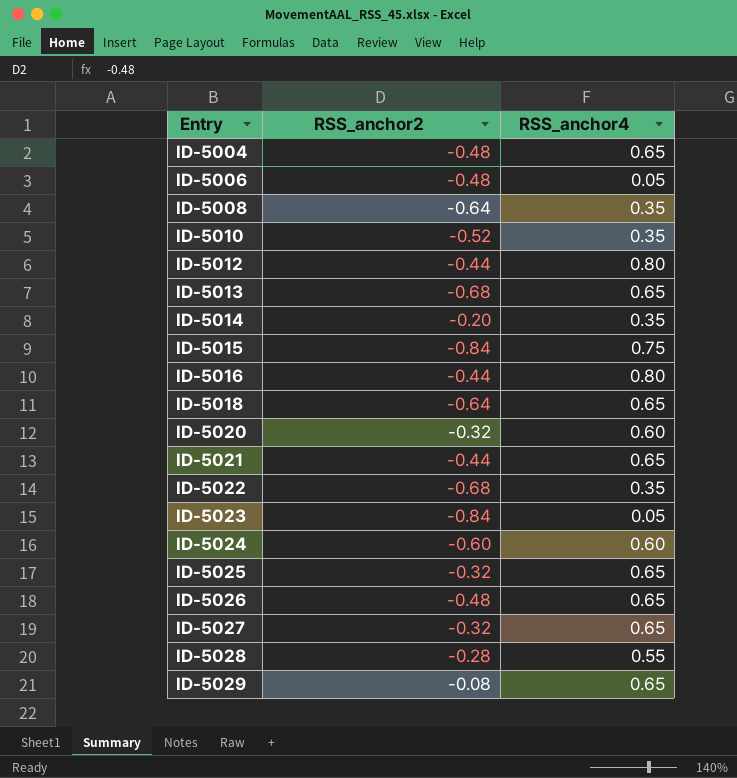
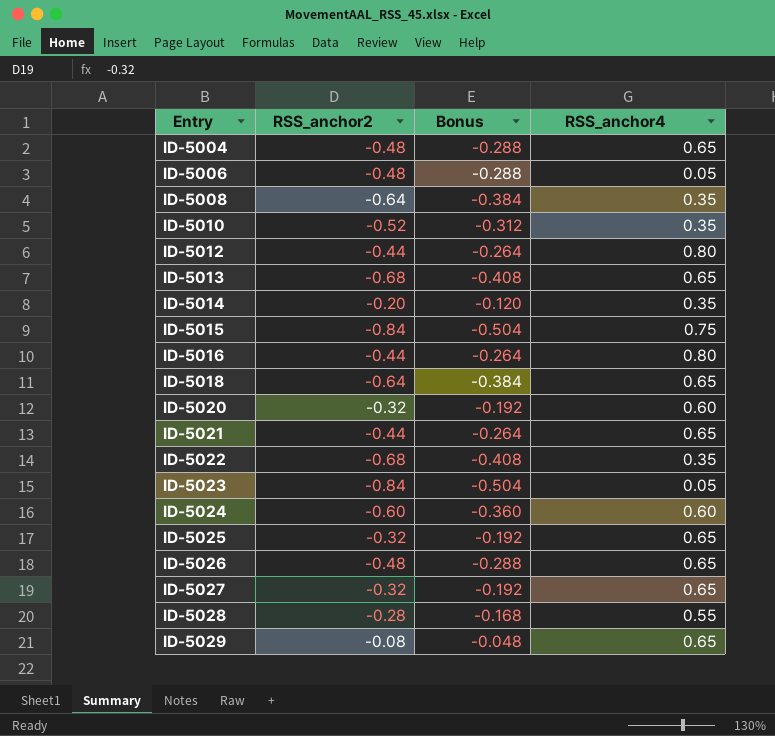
column Bonus | formula: none -> [RSS_anchor2] * 0.6

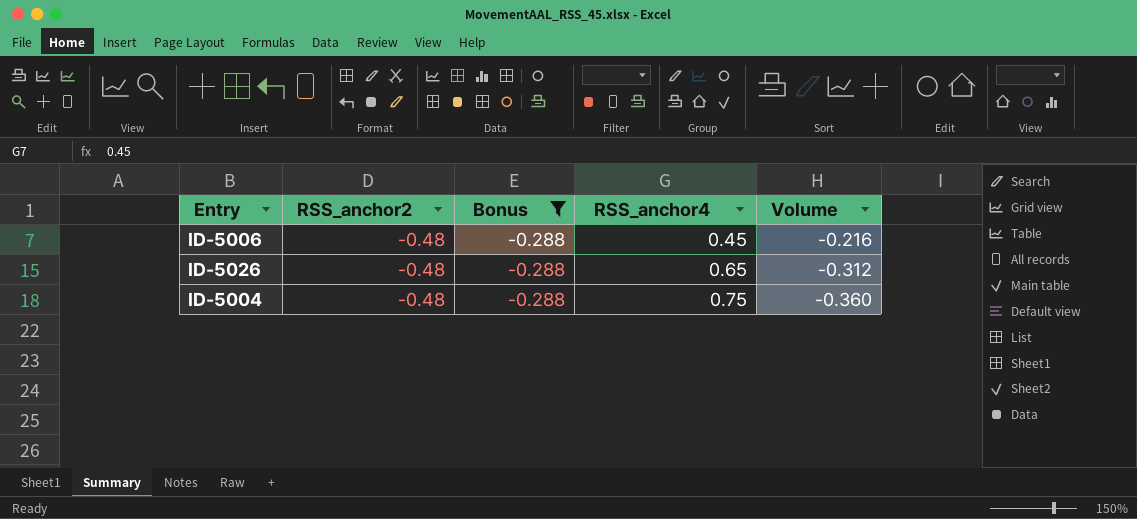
filter: none -> Bonus = -0.288
row order: Entry ascending -> RSS_anchor4 ascending
column Volume | formula: none -> [RSS_anchor2] * [RSS_anchor4]
ID-5006 | RSS_anchor4: 0.05 -> 0.45
ID-5004 | RSS_anchor4: 0.65 -> 0.75

